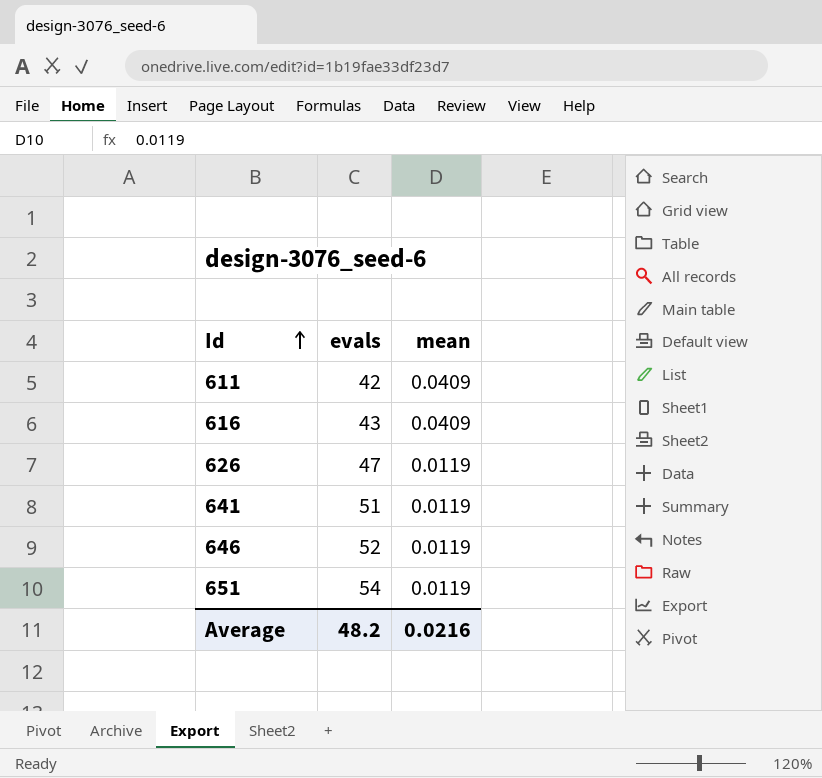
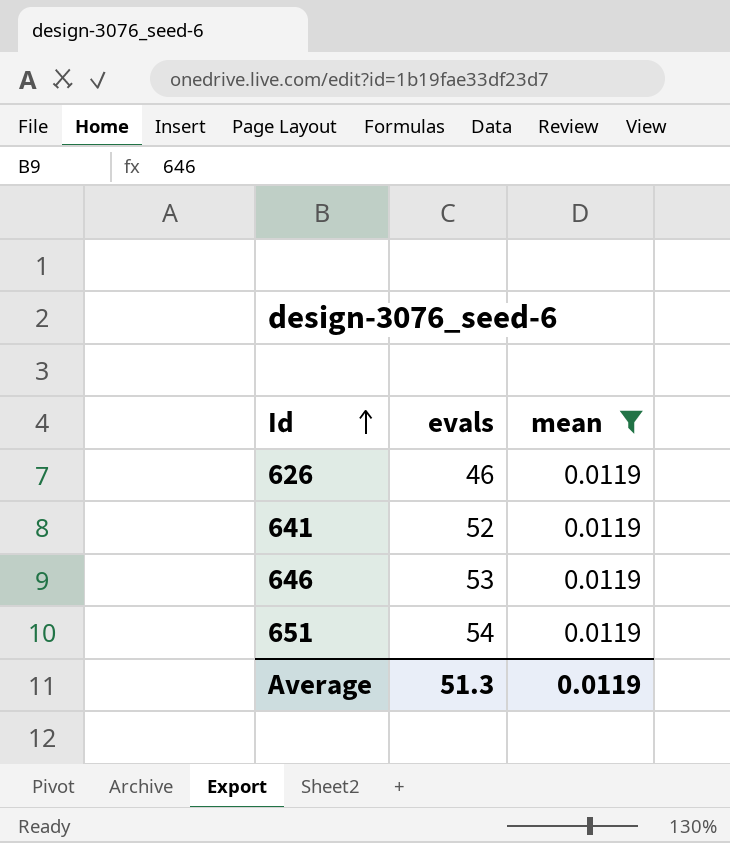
filter: none -> mean = 0.0119
626 | evals: 47 -> 46
641 | evals: 51 -> 52
646 | evals: 52 -> 53
Average | evals: 48.2 -> 51.3
Average | mean: 0.0216 -> 0.0119

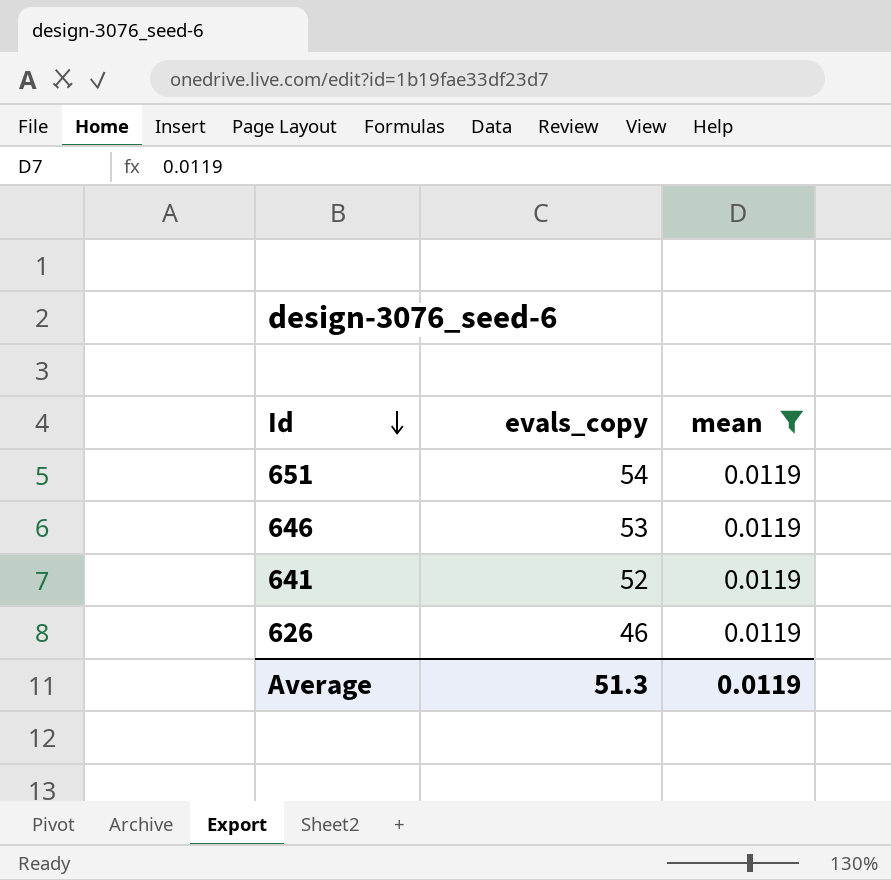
row order: Id ascending -> Id descending
column name: evals -> evals_copy

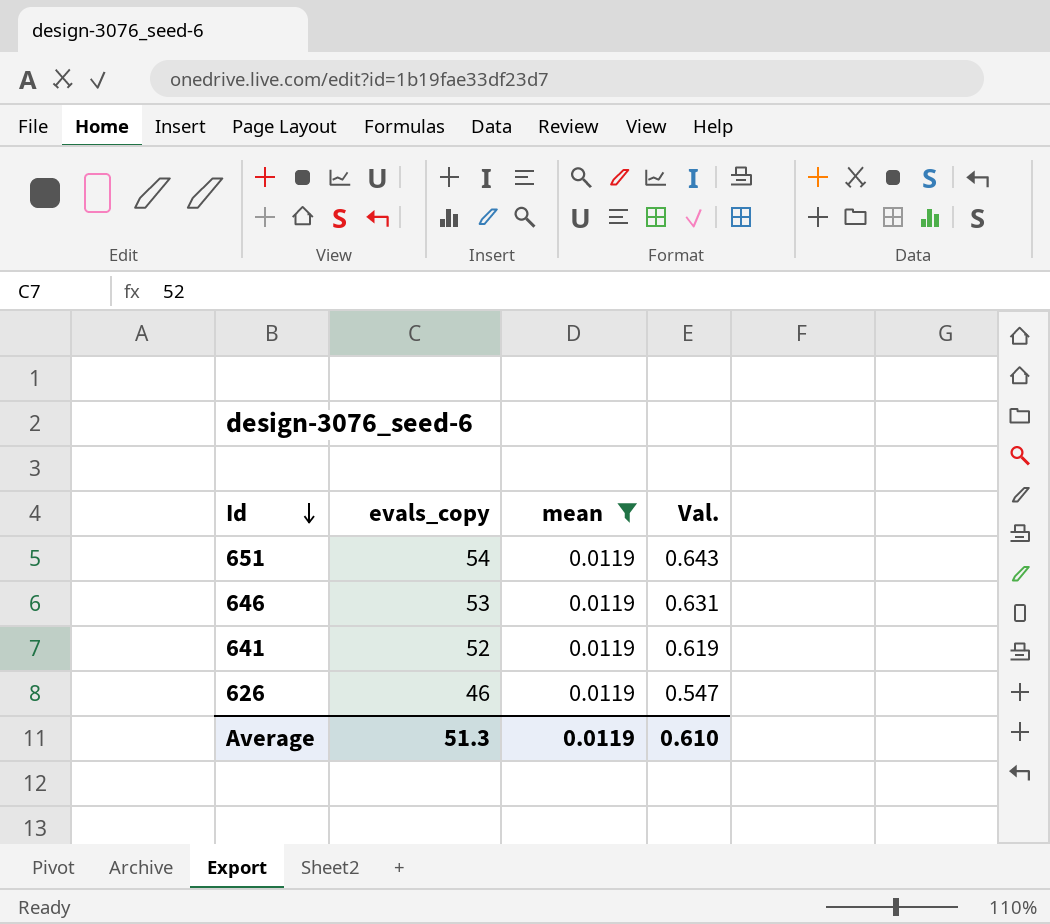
column Val. | formula: none -> [evals_copy] * [mean]

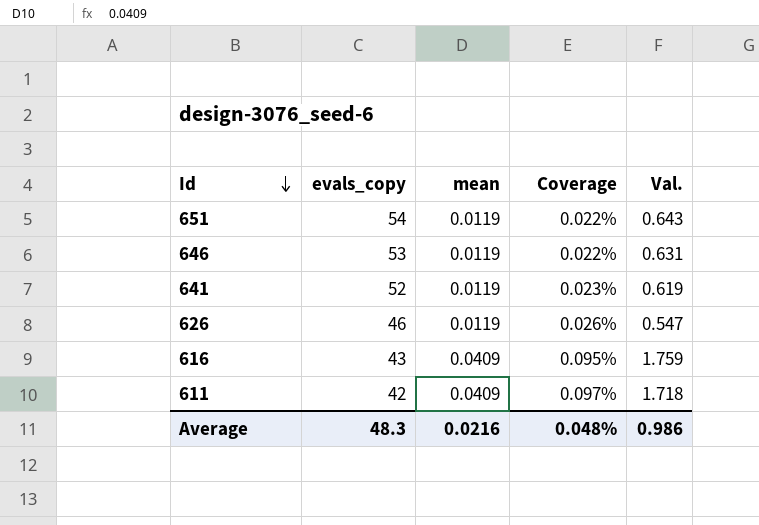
filter: mean = 0.0119 -> none
column Coverage | formula: none -> [mean] / [evals_copy]
Average | evals_copy: 51.3 -> 48.3
Average | mean: 0.0119 -> 0.0216
Average | Val.: 0.610 -> 0.986

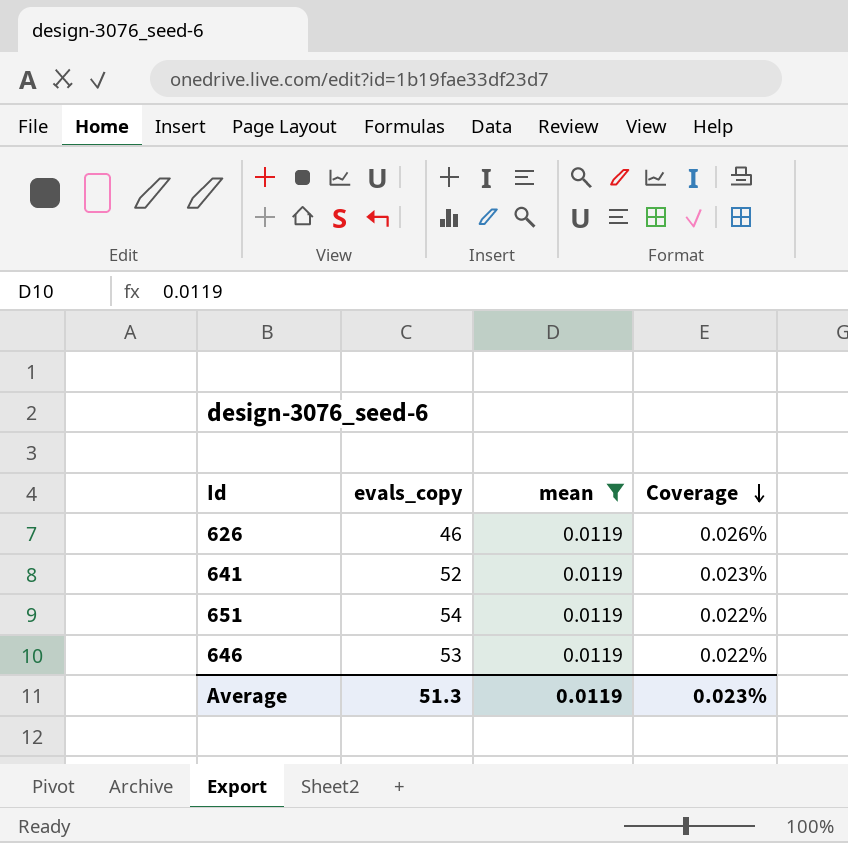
filter: none -> mean = 0.0119
row order: Id descending -> Coverage descending
column Val. | formula: [evals_copy] * [mean] -> none
Average | evals_copy: 48.3 -> 51.3
Average | mean: 0.0216 -> 0.0119
Average | Coverage: 0.048% -> 0.023%

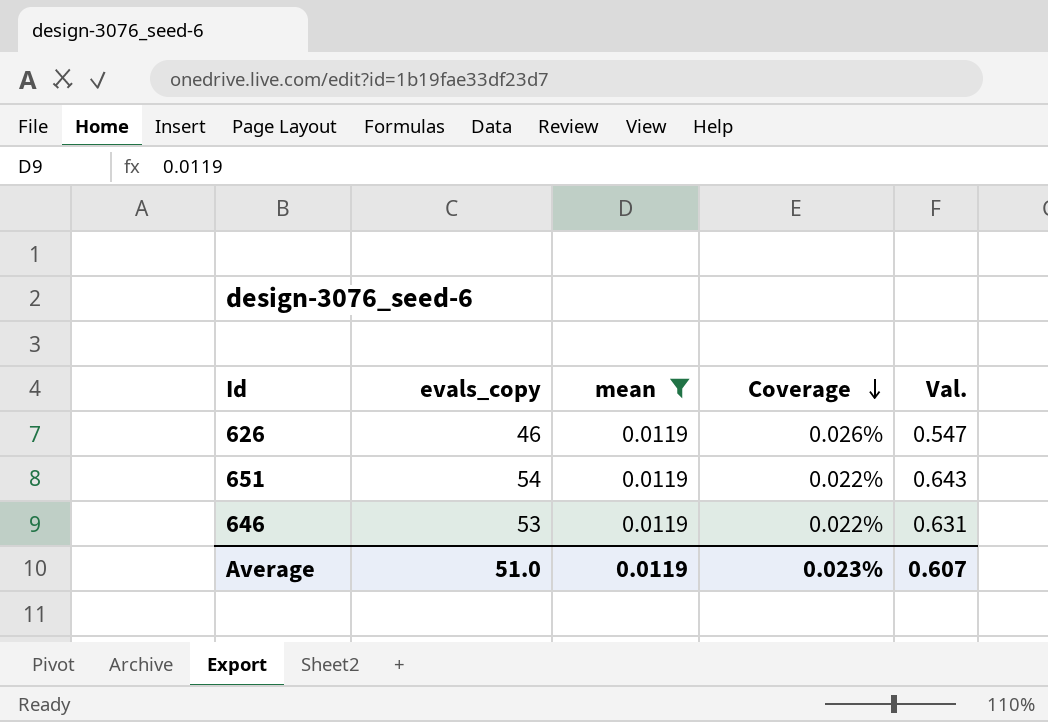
column Val. | formula: none -> [evals_copy] * [mean]
row 641: 52 | 0.0119 | 0.023% -> none
Average | evals_copy: 51.3 -> 51.0

